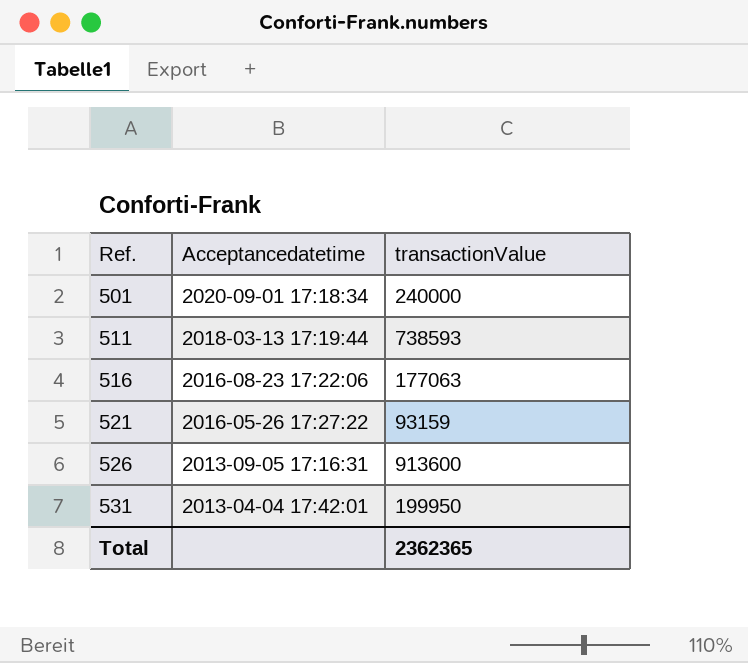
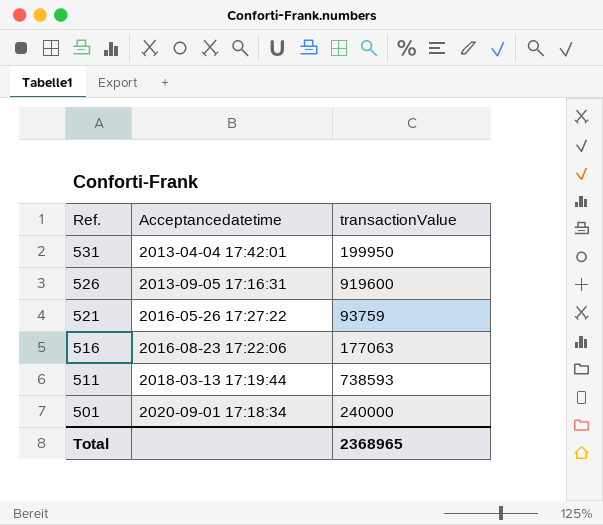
row order: Ref. ascending -> Ref. descending
526 | transactionValue: 913600 -> 919600
521 | transactionValue: 93159 -> 93759
Total | transactionValue: 2362365 -> 2368965

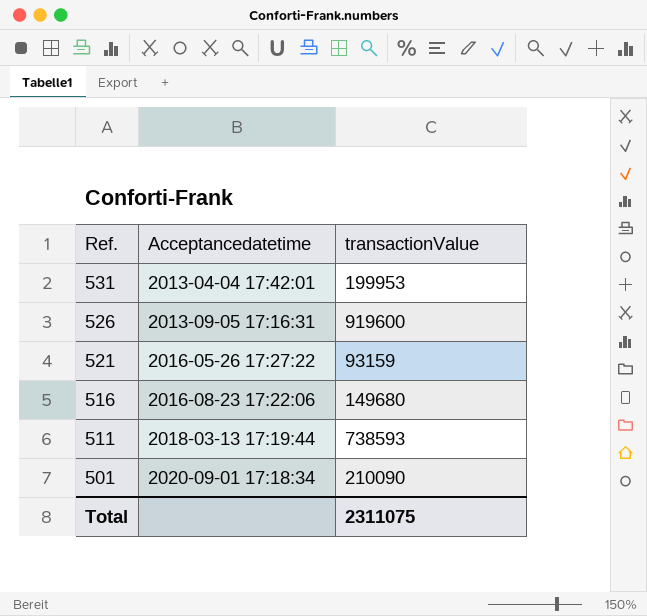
531 | transactionValue: 199950 -> 199953
521 | transactionValue: 93759 -> 93159
516 | transactionValue: 177063 -> 149680
501 | transactionValue: 240000 -> 210090
Total | transactionValue: 2368965 -> 2311075

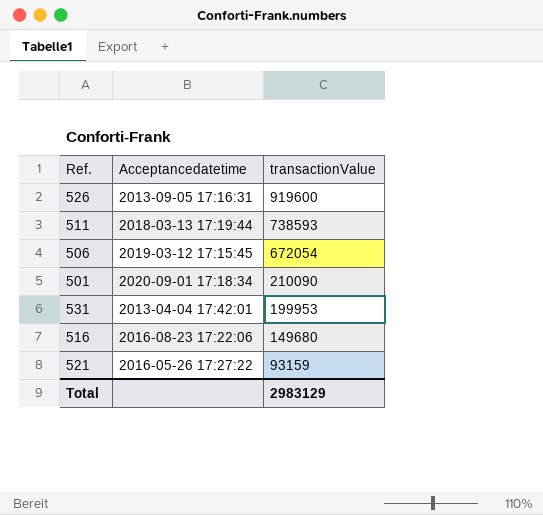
row order: Ref. descending -> transactionValue descending
row 506: none -> 2019-03-12 17:15:45 | 672054
Total | transactionValue: 2311075 -> 2983129

